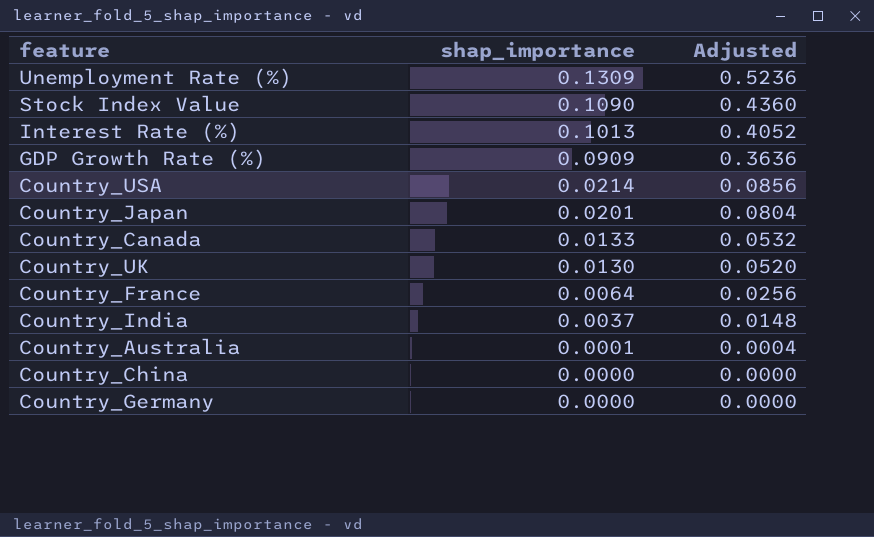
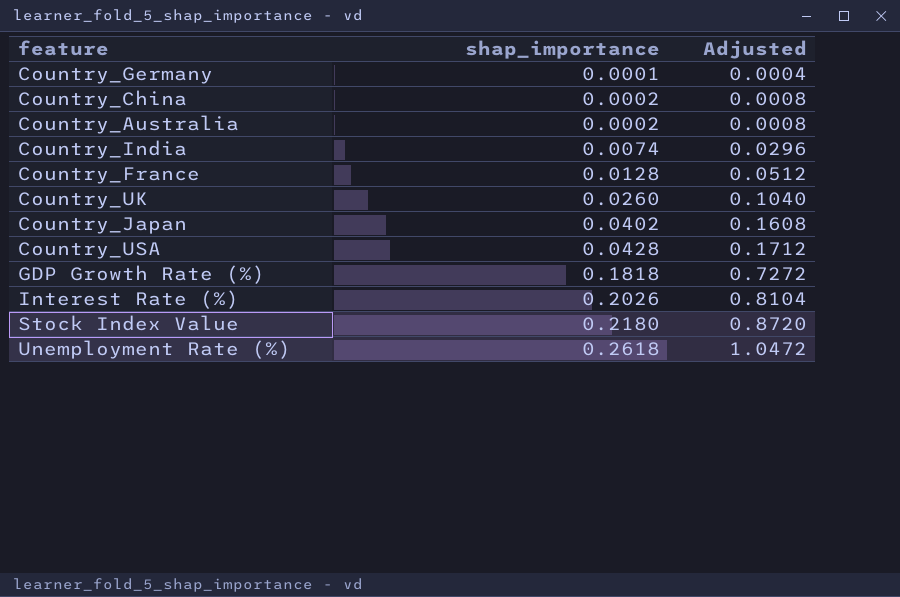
row order: shap_importance descending -> shap_importance ascending
row Country_Canada: 0.0133 | 0.0532 -> none
Country_Germany | shap_importance: 0.0000 -> 0.0001
Country_Germany | Adjusted: 0.0000 -> 0.0004
Country_China | shap_importance: 0.0000 -> 0.0002
Country_China | Adjusted: 0.0000 -> 0.0008
Country_Australia | shap_importance: 0.0001 -> 0.0002
Country_Australia | Adjusted: 0.0004 -> 0.0008
Country_India | shap_importance: 0.0037 -> 0.0074
Country_India | Adjusted: 0.0148 -> 0.0296
Country_France | shap_importance: 0.0064 -> 0.0128
Country_France | Adjusted: 0.0256 -> 0.0512
Country_UK | shap_importance: 0.0130 -> 0.0260
Country_UK | Adjusted: 0.0520 -> 0.1040
Country_Japan | shap_importance: 0.0201 -> 0.0402
Country_Japan | Adjusted: 0.0804 -> 0.1608
Country_USA | shap_importance: 0.0214 -> 0.0428
Country_USA | Adjusted: 0.0856 -> 0.1712
GDP Growth Rate (%) | shap_importance: 0.0909 -> 0.1818
GDP Growth Rate (%) | Adjusted: 0.3636 -> 0.7272
Interest Rate (%) | shap_importance: 0.1013 -> 0.2026
Interest Rate (%) | Adjusted: 0.4052 -> 0.8104
Stock Index Value | shap_importance: 0.1090 -> 0.2180
Stock Index Value | Adjusted: 0.4360 -> 0.8720
Unemployment Rate (%) | shap_importance: 0.1309 -> 0.2618
Unemployment Rate (%) | Adjusted: 0.5236 -> 1.0472

